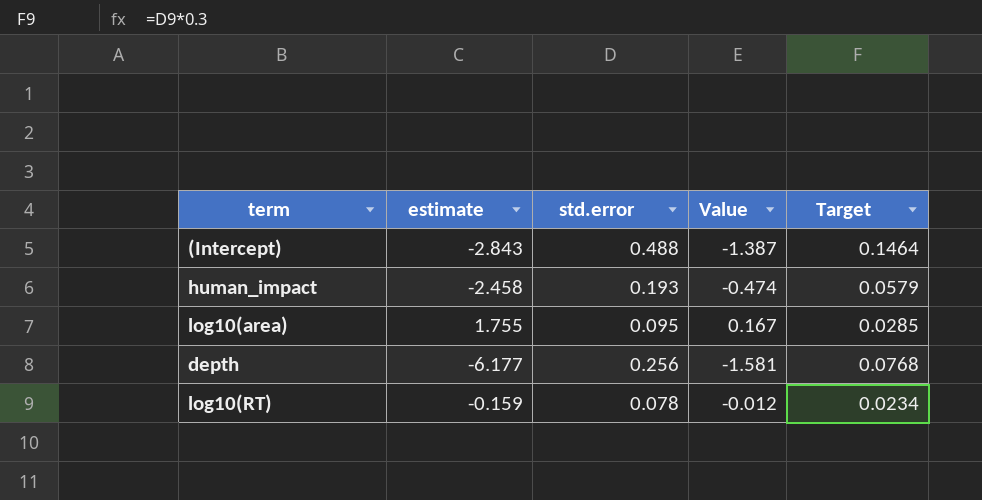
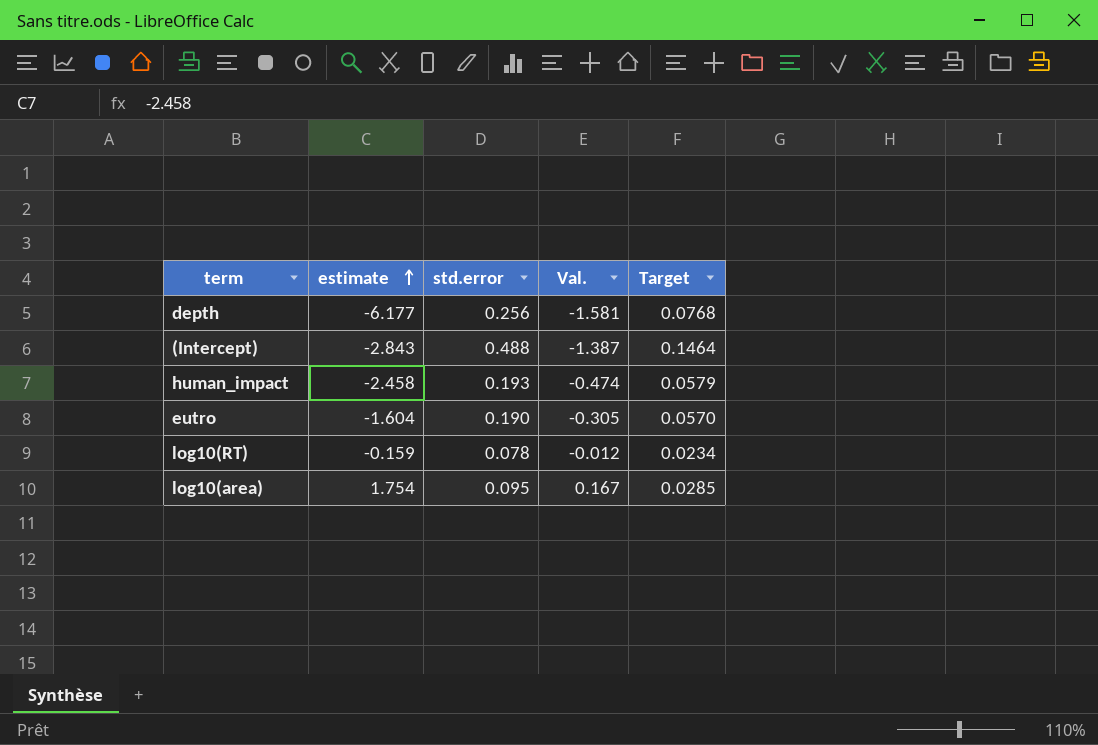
row order: none -> estimate ascending
column name: Value -> Val.
row eutro: none -> -1.604 | 0.190 | -0.305 | 0.0570
log10(area) | estimate: 1.755 -> 1.754

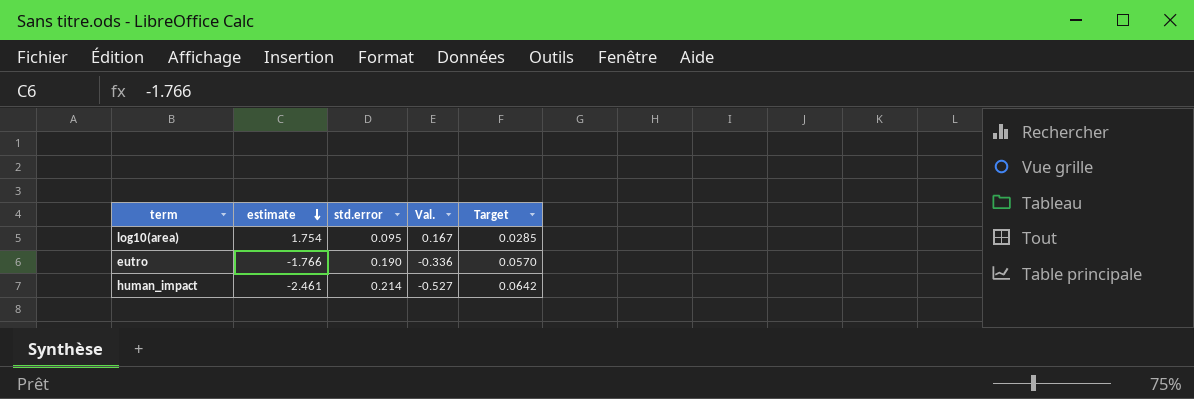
row order: estimate ascending -> estimate descending
row depth: -6.177 | 0.256 | -1.581 | 0.0768 -> none
row (Intercept): -2.843 | 0.488 | -1.387 | 0.1464 -> none
row log10(RT): -0.159 | 0.078 | -0.012 | 0.0234 -> none
eutro | estimate: -1.604 -> -1.766
eutro | Val.: -0.305 -> -0.336
human_impact | estimate: -2.458 -> -2.461
human_impact | std.error: 0.193 -> 0.214
human_impact | Val.: -0.474 -> -0.527
human_impact | Target: 0.0579 -> 0.0642

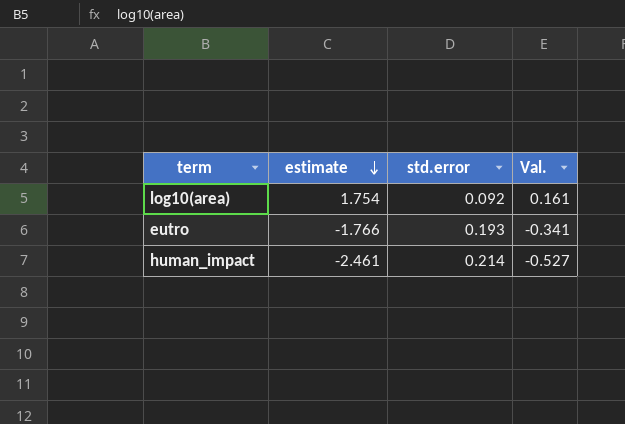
column Target | formula: [std.error] * 0.3 -> none
log10(area) | std.error: 0.095 -> 0.092
log10(area) | Val.: 0.167 -> 0.161
eutro | std.error: 0.190 -> 0.193
eutro | Val.: -0.336 -> -0.341

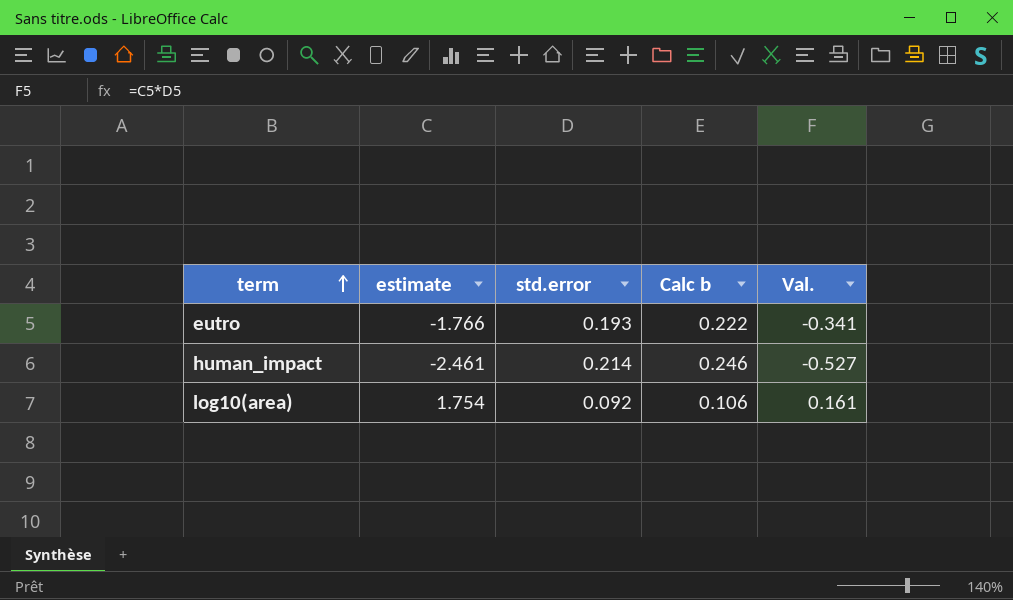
row order: estimate descending -> term ascending
column Calc b | formula: none -> [std.error] * 1.15

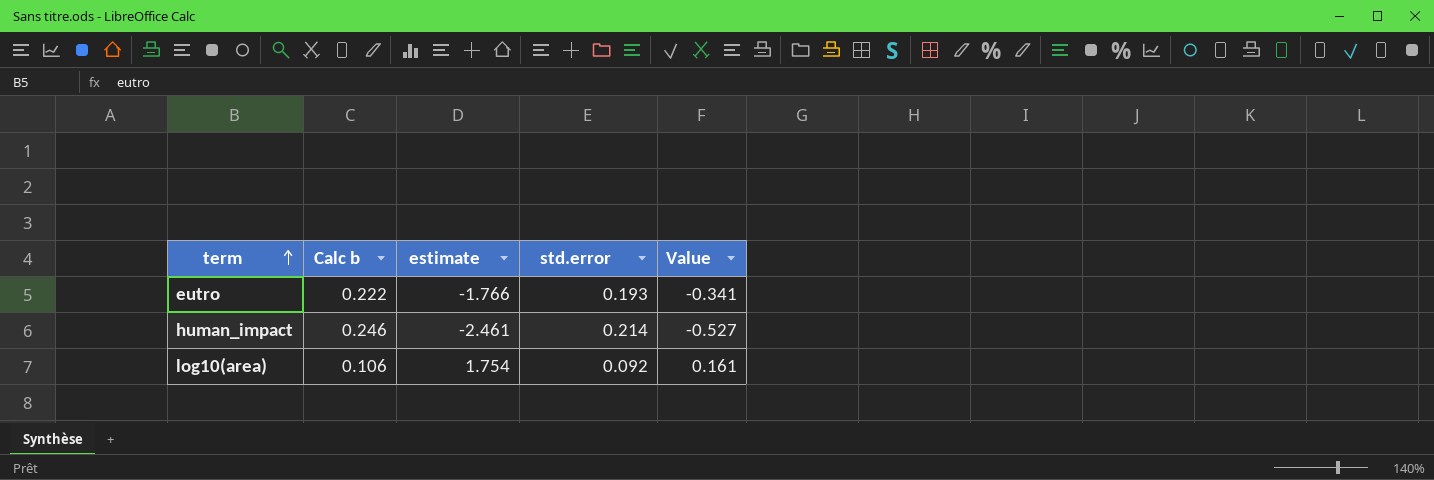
column Calc b | position: 4 -> 2
column name: Val. -> Value

